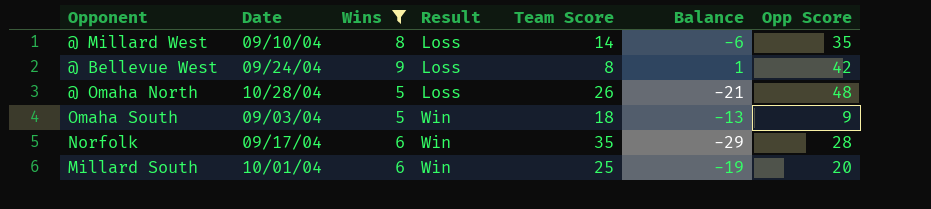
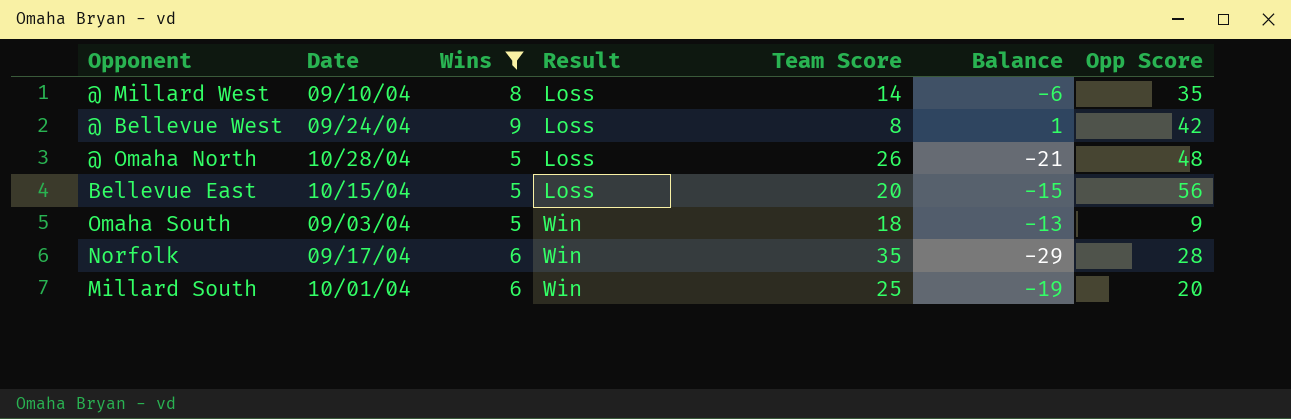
row Bellevue East: none -> 10/15/04 | 5 | Loss | 20 | -15 | 56

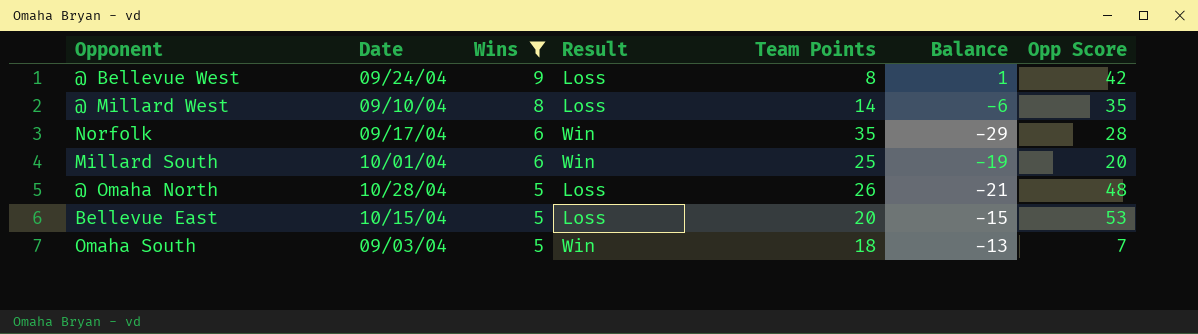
row order: Result ascending -> Wins descending
column name: Team Score -> Team Points
Bellevue East | Opp Score: 56 -> 53
Omaha South | Opp Score: 9 -> 7

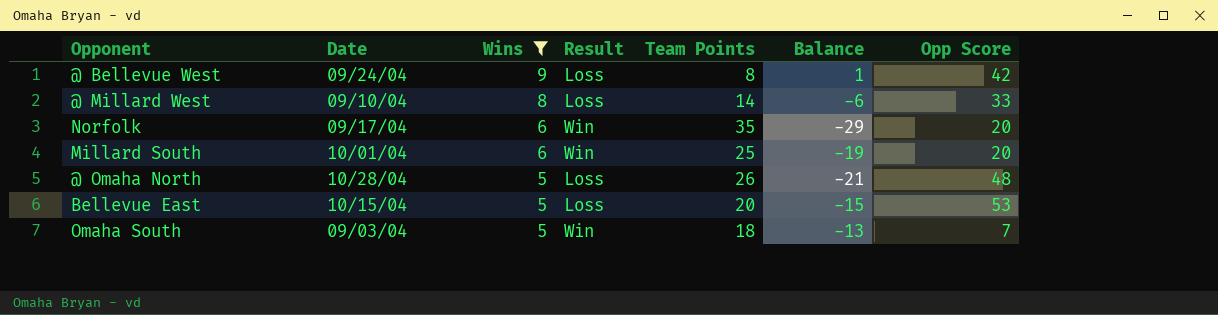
@ Millard West | Opp Score: 35 -> 33
Norfolk | Opp Score: 28 -> 20

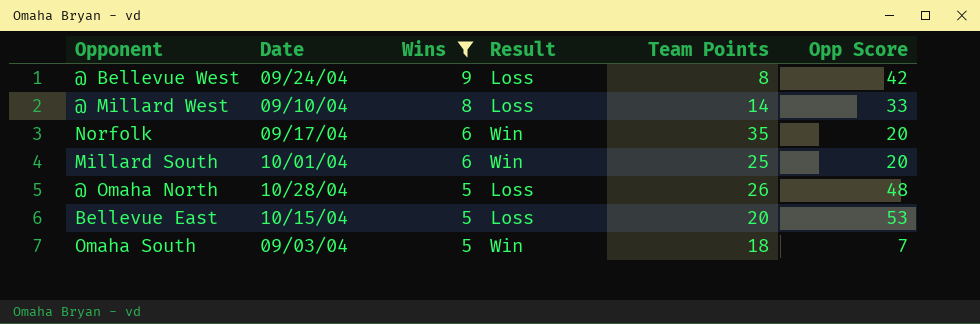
column Balance | formula: [Wins] - [Team Points] -> none

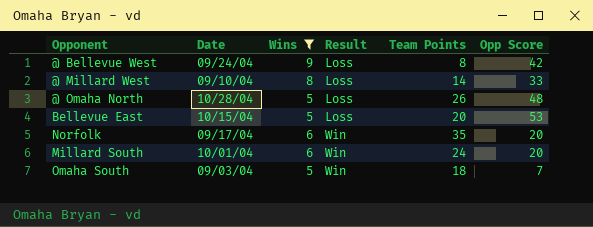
row order: Wins descending -> Result ascending
Millard South | Team Points: 25 -> 24

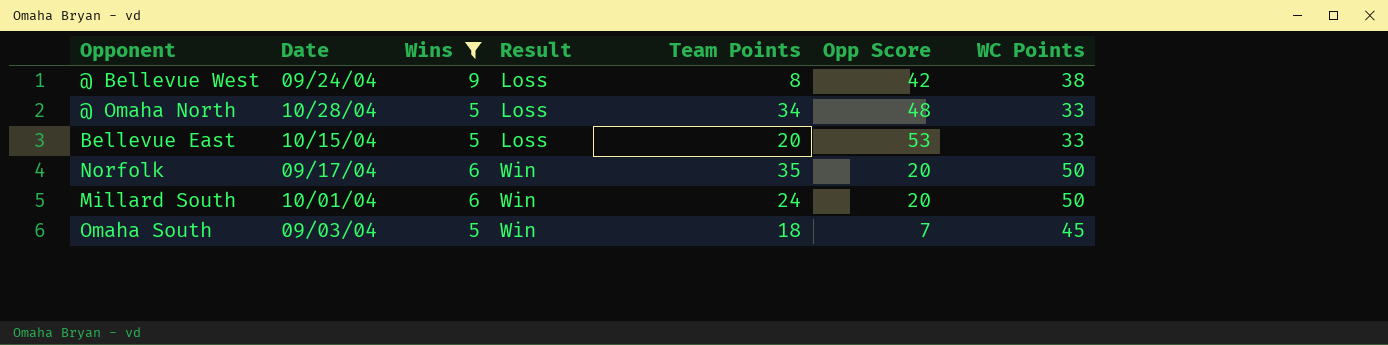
column WC Points | position: none -> 7
row @ Millard West: 09/10/04 | 8 | Loss | 14 | 33 -> none
@ Omaha North | Team Points: 26 -> 34

